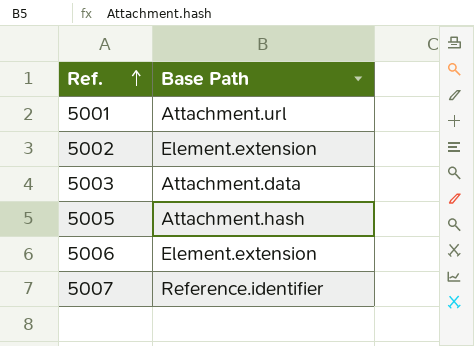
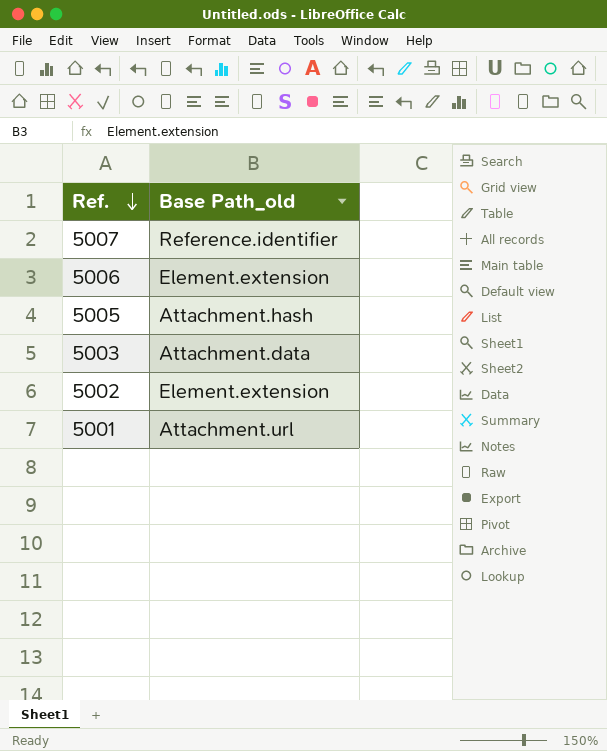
row order: Ref. ascending -> Ref. descending
column name: Base Path -> Base Path_old

